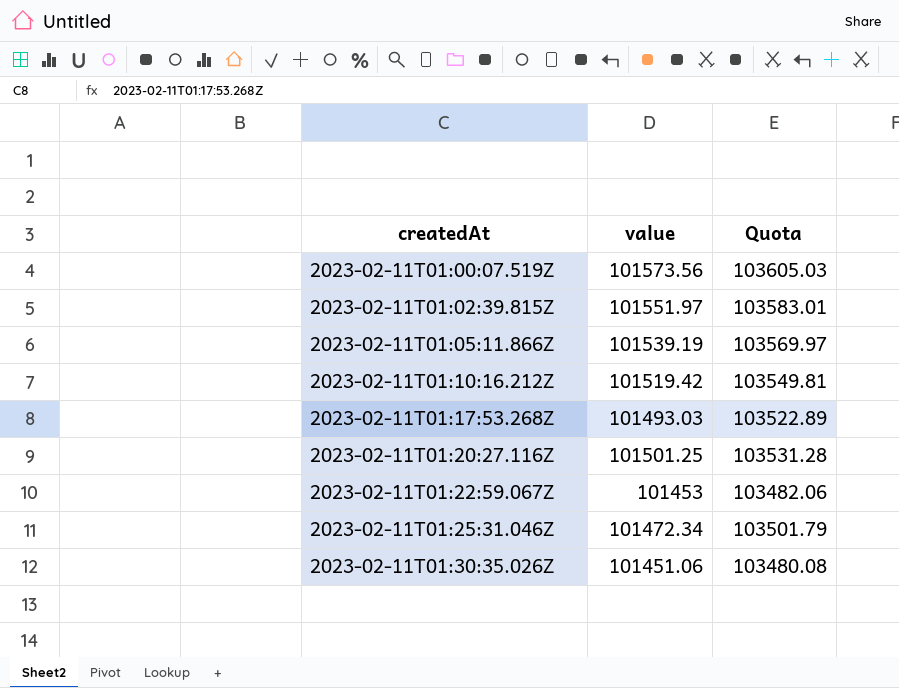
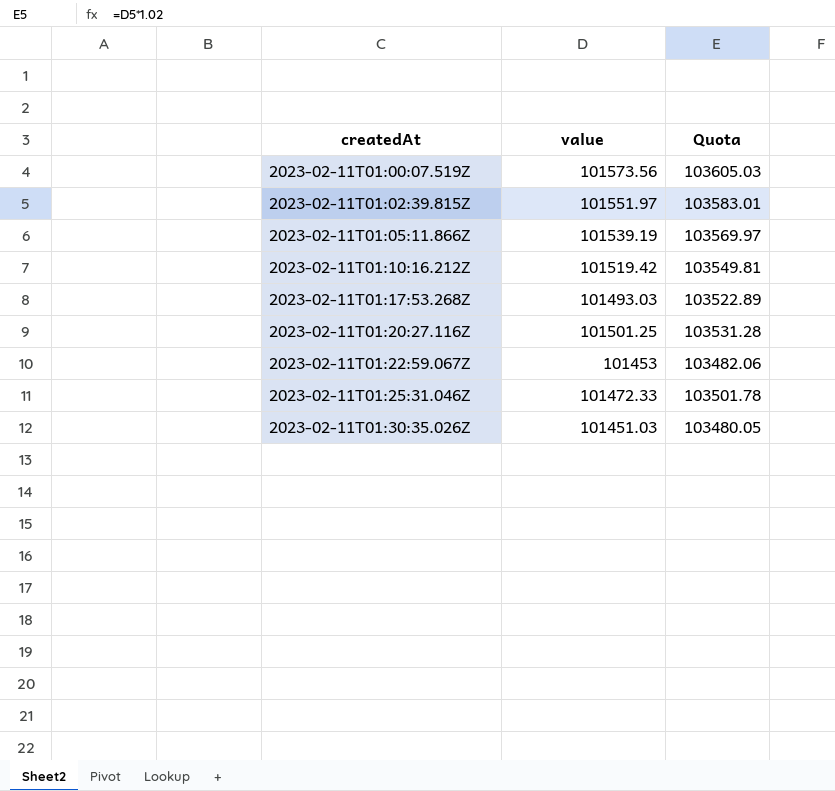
2023-02-11T01:25:31.046Z | value: 101472.34 -> 101472.33
2023-02-11T01:25:31.046Z | Quota: 103501.79 -> 103501.78
2023-02-11T01:30:35.026Z | value: 101451.06 -> 101451.03
2023-02-11T01:30:35.026Z | Quota: 103480.08 -> 103480.05

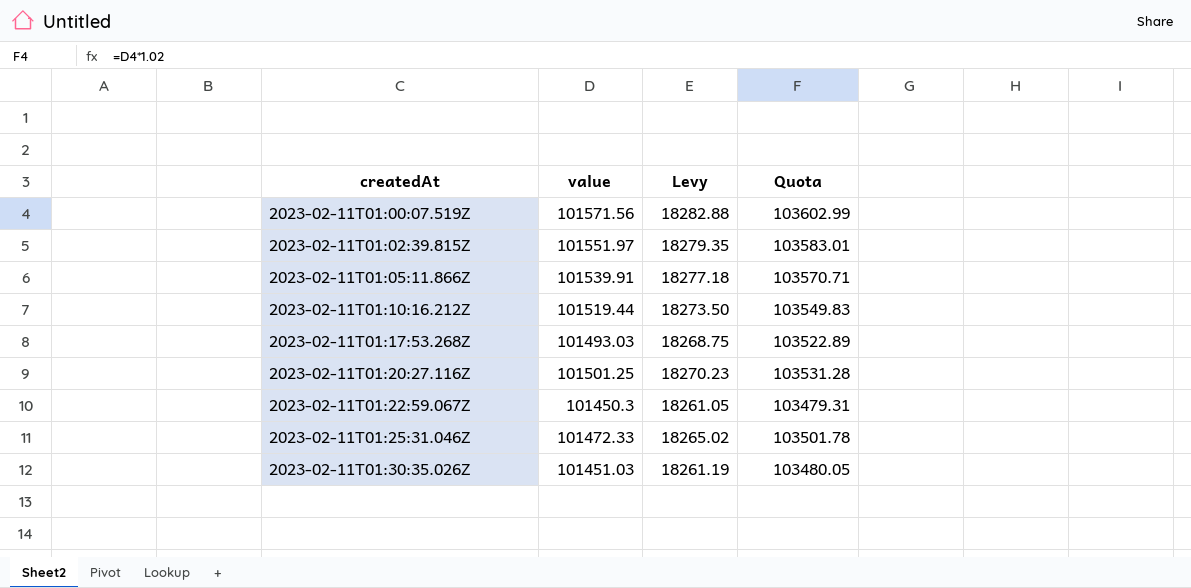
column Levy | formula: none -> [value] * 0.18
2023-02-11T01:00:07.519Z | value: 101573.56 -> 101571.56
2023-02-11T01:00:07.519Z | Quota: 103605.03 -> 103602.99
2023-02-11T01:05:11.866Z | value: 101539.19 -> 101539.91
2023-02-11T01:05:11.866Z | Quota: 103569.97 -> 103570.71
2023-02-11T01:10:16.212Z | value: 101519.42 -> 101519.44
2023-02-11T01:10:16.212Z | Quota: 103549.81 -> 103549.83
2023-02-11T01:22:59.067Z | value: 101453 -> 101450.3
2023-02-11T01:22:59.067Z | Quota: 103482.06 -> 103479.31

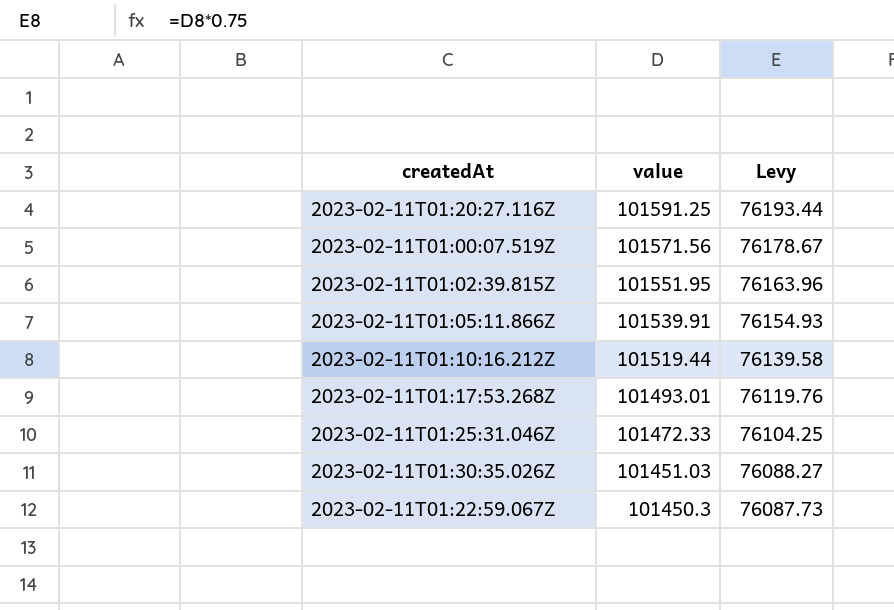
row order: createdAt ascending -> value descending
column Quota | formula: [value] * 1.02 -> none
column Levy | formula: [value] * 0.18 -> [value] * 0.75
2023-02-11T01:20:27.116Z | value: 101501.25 -> 101591.25
2023-02-11T01:02:39.815Z | value: 101551.97 -> 101551.95
2023-02-11T01:17:53.268Z | value: 101493.03 -> 101493.01

